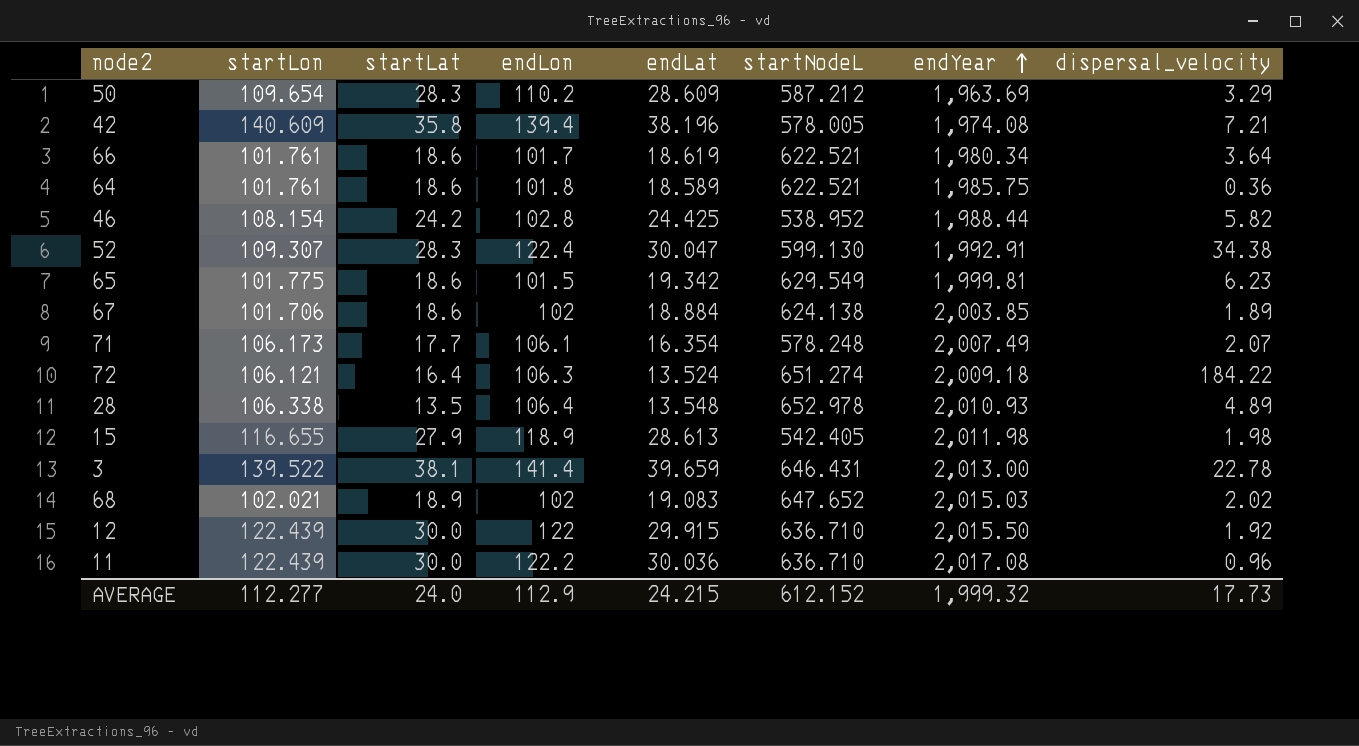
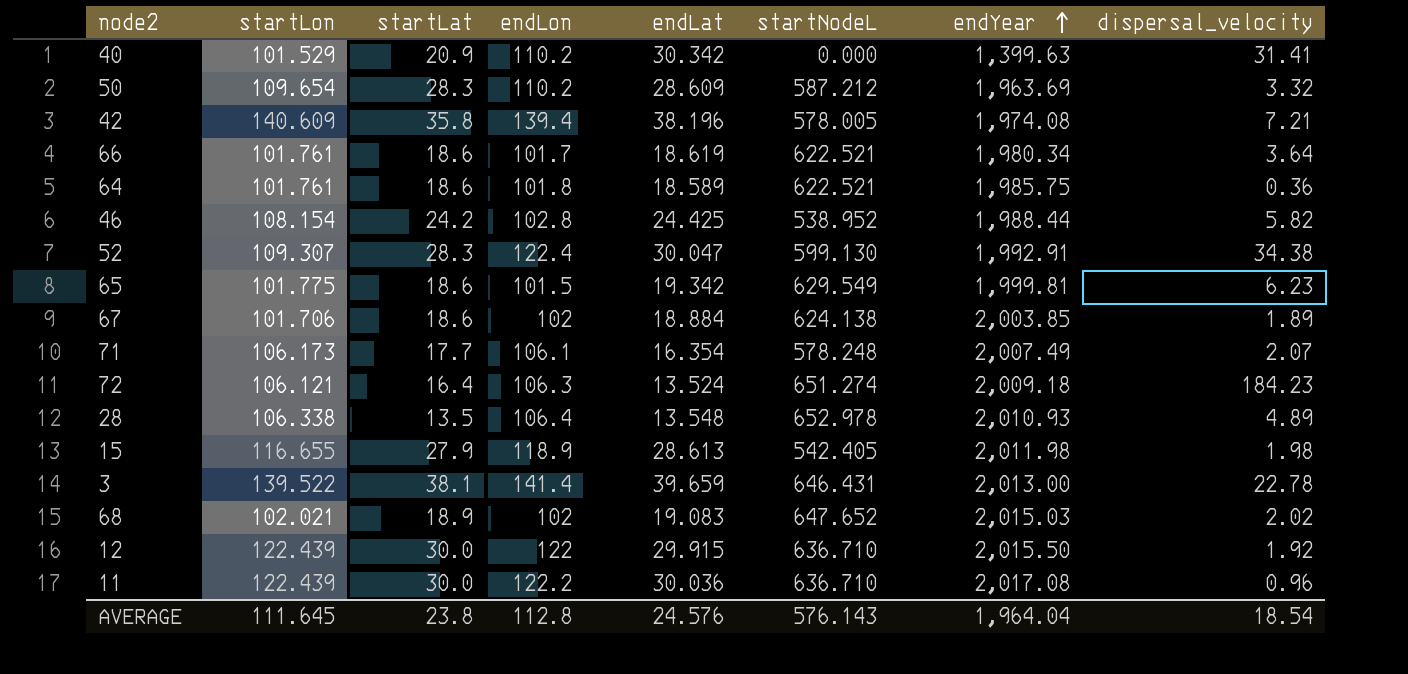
row 40: none -> 101.529 | 20.9 | 110.2 | 30.342 | 0.000 | 1,399.63 | 31.41
50 | dispersal_velocity: 3.29 -> 3.32
72 | dispersal_velocity: 184.22 -> 184.23
AVERAGE | startLon: 112.277 -> 111.645
AVERAGE | startLat: 24.0 -> 23.8
AVERAGE | endLon: 112.9 -> 112.8
AVERAGE | endLat: 24.215 -> 24.576
AVERAGE | startNodeL: 612.152 -> 576.143
AVERAGE | endYear: 1,999.32 -> 1,964.04
AVERAGE | dispersal_velocity: 17.73 -> 18.54

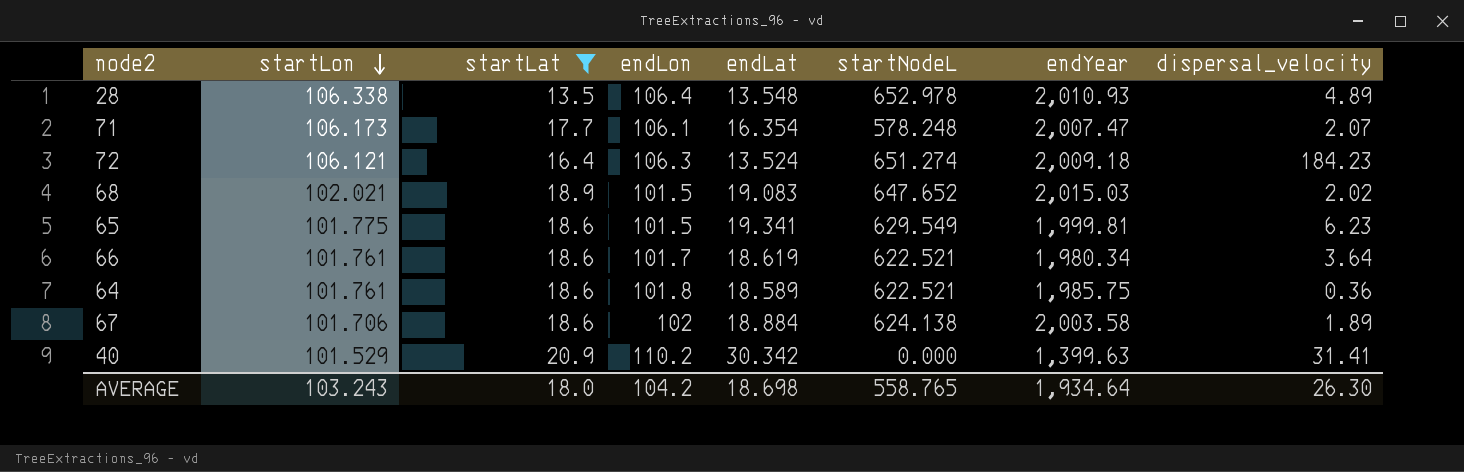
filter: none -> startLat <= 20.9
row order: endYear ascending -> startLon descending
71 | endYear: 2,007.49 -> 2,007.47
68 | endLon: 102 -> 101.5
65 | endLat: 19.342 -> 19.341
67 | endYear: 2,003.85 -> 2,003.58
AVERAGE | startLon: 111.645 -> 103.243
AVERAGE | startLat: 23.8 -> 18.0
AVERAGE | endLon: 112.8 -> 104.2
AVERAGE | endLat: 24.576 -> 18.698
AVERAGE | startNodeL: 576.143 -> 558.765
AVERAGE | endYear: 1,964.04 -> 1,934.64
AVERAGE | dispersal_velocity: 18.54 -> 26.30

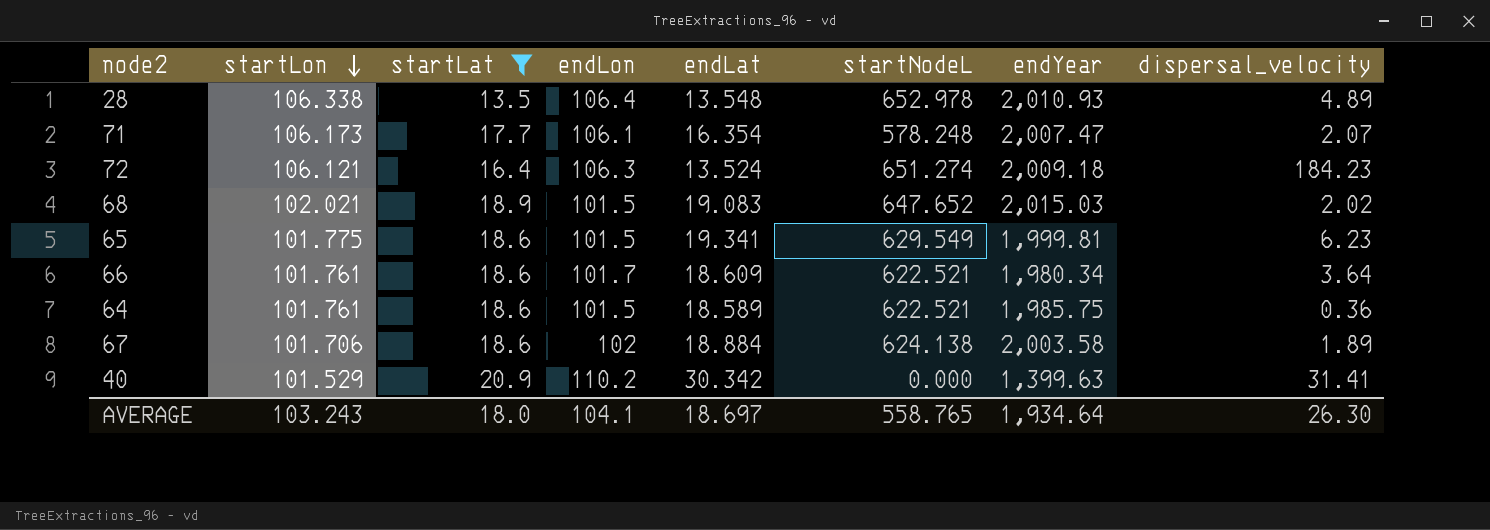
66 | endLat: 18.619 -> 18.609
64 | endLon: 101.8 -> 101.5
AVERAGE | endLon: 104.2 -> 104.1
AVERAGE | endLat: 18.698 -> 18.697

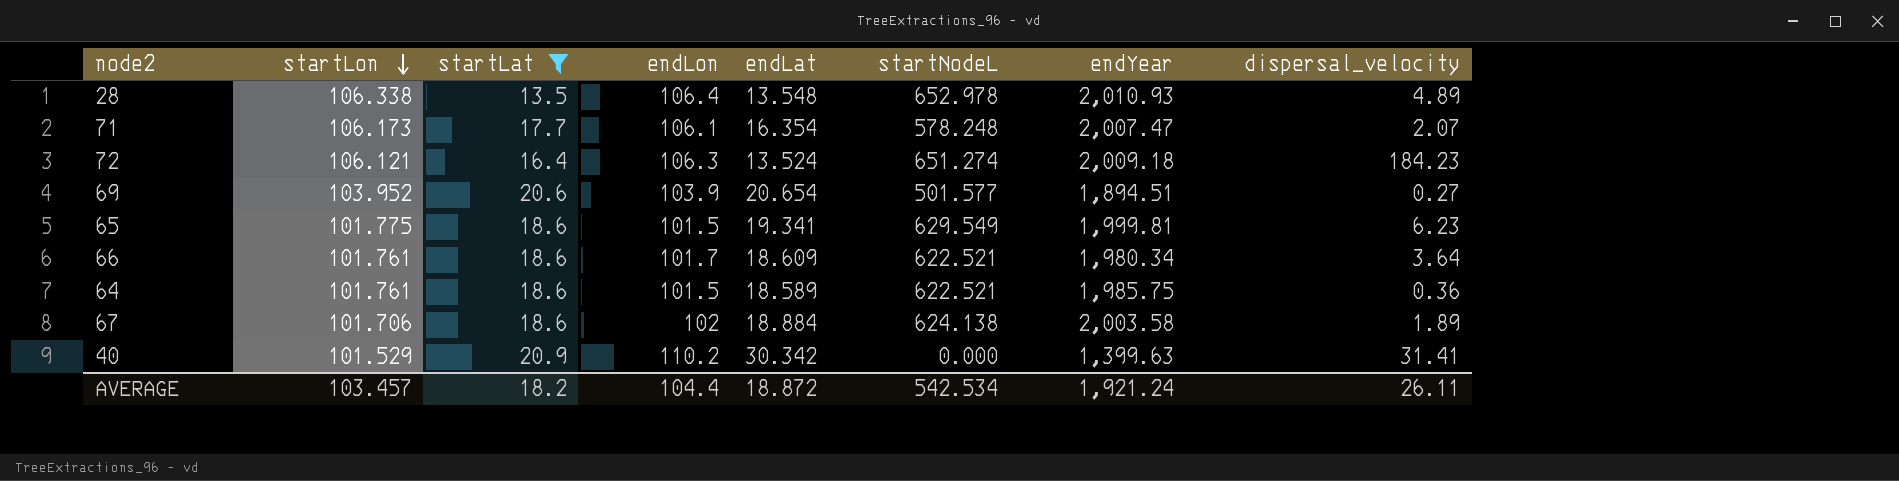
row 68: 102.021 | 18.9 | 101.5 | 19.083 | 647.652 | 2,015.03 | 2.02 -> none
row 69: none -> 103.952 | 20.6 | 103.9 | 20.654 | 501.577 | 1,894.51 | 0.27
AVERAGE | startLon: 103.243 -> 103.457
AVERAGE | startLat: 18.0 -> 18.2
AVERAGE | endLon: 104.1 -> 104.4
AVERAGE | endLat: 18.697 -> 18.872
AVERAGE | startNodeL: 558.765 -> 542.534
AVERAGE | endYear: 1,934.64 -> 1,921.24
AVERAGE | dispersal_velocity: 26.30 -> 26.11

